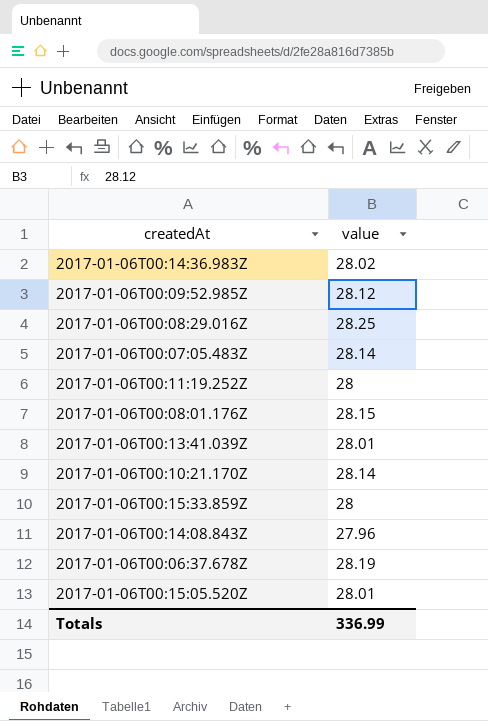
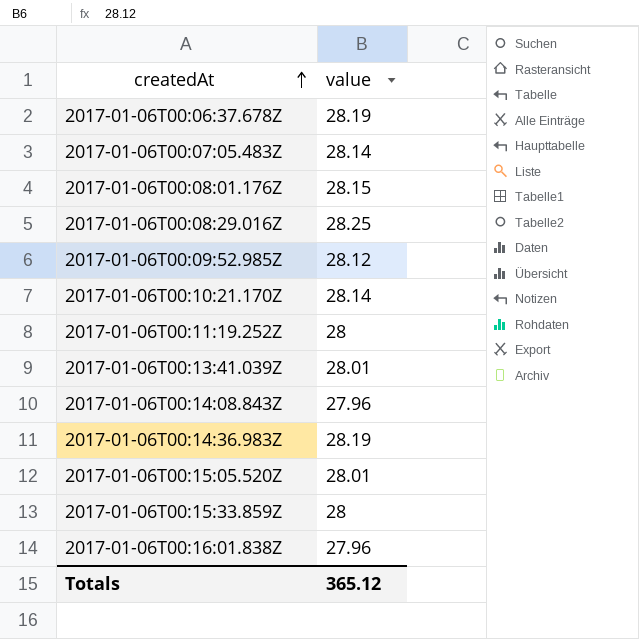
row order: none -> createdAt ascending
2017-01-06T00:14:36.983Z | value: 28.02 -> 28.19
row 2017-01-06T00:16:01.838Z: none -> 27.96
Totals | value: 336.99 -> 365.12

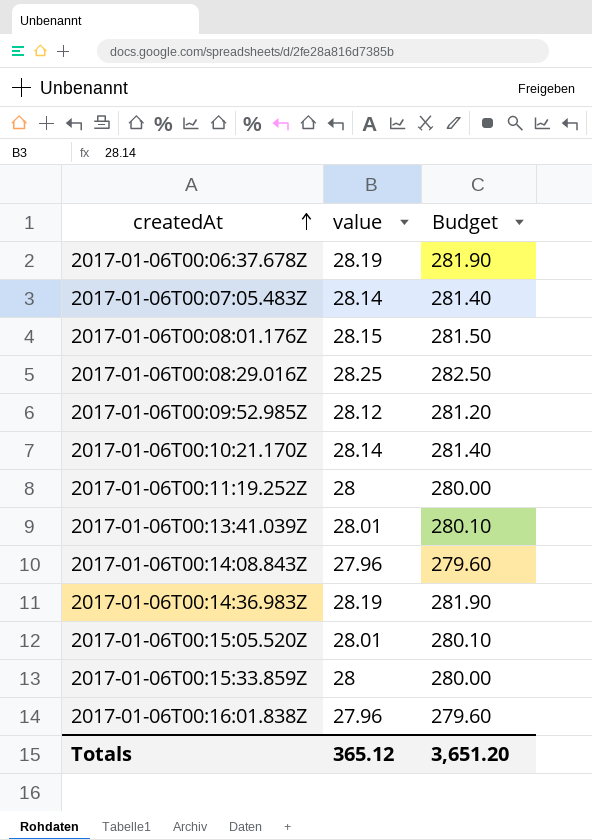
column Budget | formula: none -> [value] * 10

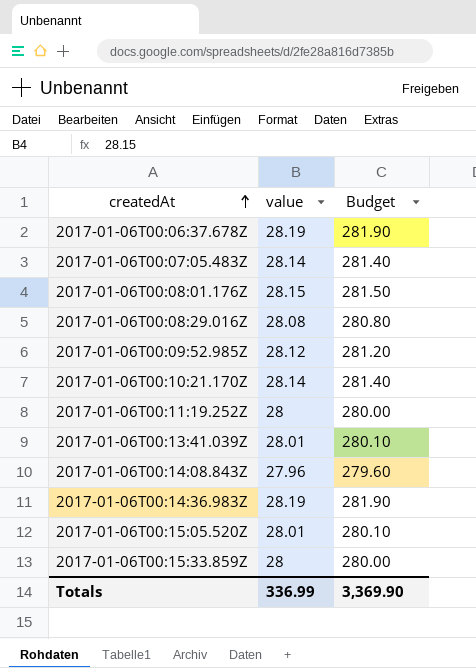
row 2017-01-06T00:16:01.838Z: 27.96 | 279.60 -> none
2017-01-06T00:08:29.016Z | value: 28.25 -> 28.08
2017-01-06T00:08:29.016Z | Budget: 282.50 -> 280.80
Totals | value: 365.12 -> 336.99
Totals | Budget: 3,651.20 -> 3,369.90

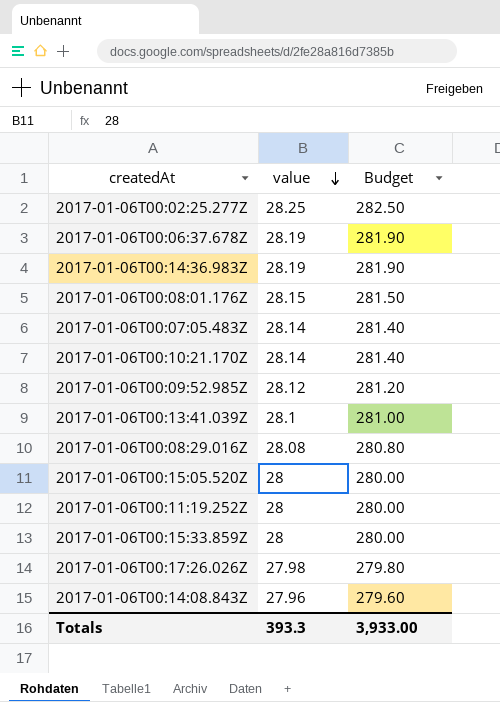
row order: createdAt ascending -> value descending
row 2017-01-06T00:02:25.277Z: none -> 28.25 | 282.50
2017-01-06T00:13:41.039Z | value: 28.01 -> 28.1
2017-01-06T00:13:41.039Z | Budget: 280.10 -> 281.00
2017-01-06T00:15:05.520Z | value: 28.01 -> 28
2017-01-06T00:15:05.520Z | Budget: 280.10 -> 280.00
row 2017-01-06T00:17:26.026Z: none -> 27.98 | 279.80
Totals | value: 336.99 -> 393.3
Totals | Budget: 3,369.90 -> 3,933.00

